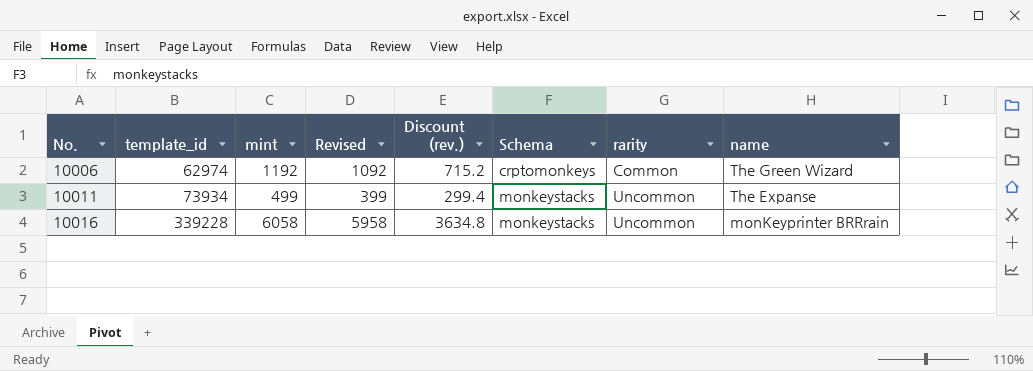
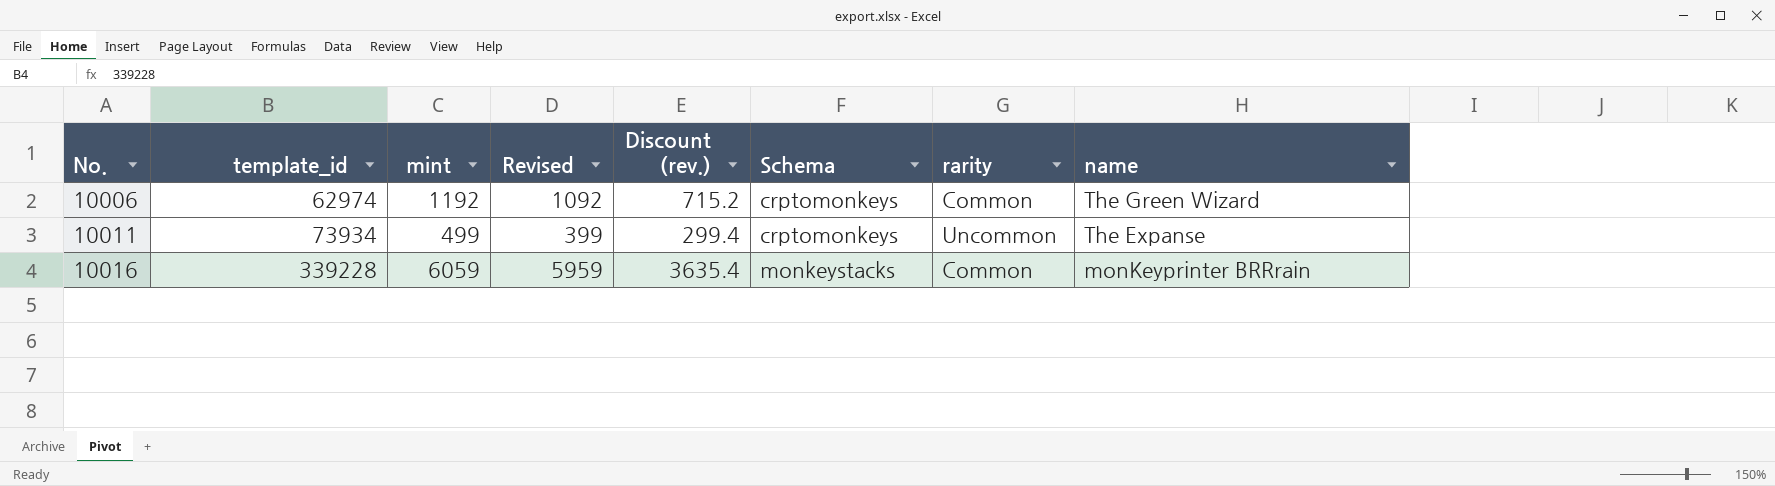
10011 | Schema: monkeystacks -> crptomonkeys
10016 | mint: 6058 -> 6059
10016 | Revised: 5958 -> 5959
10016 | Discount (rev.): 3634.8 -> 3635.4
10016 | rarity: Uncommon -> Common

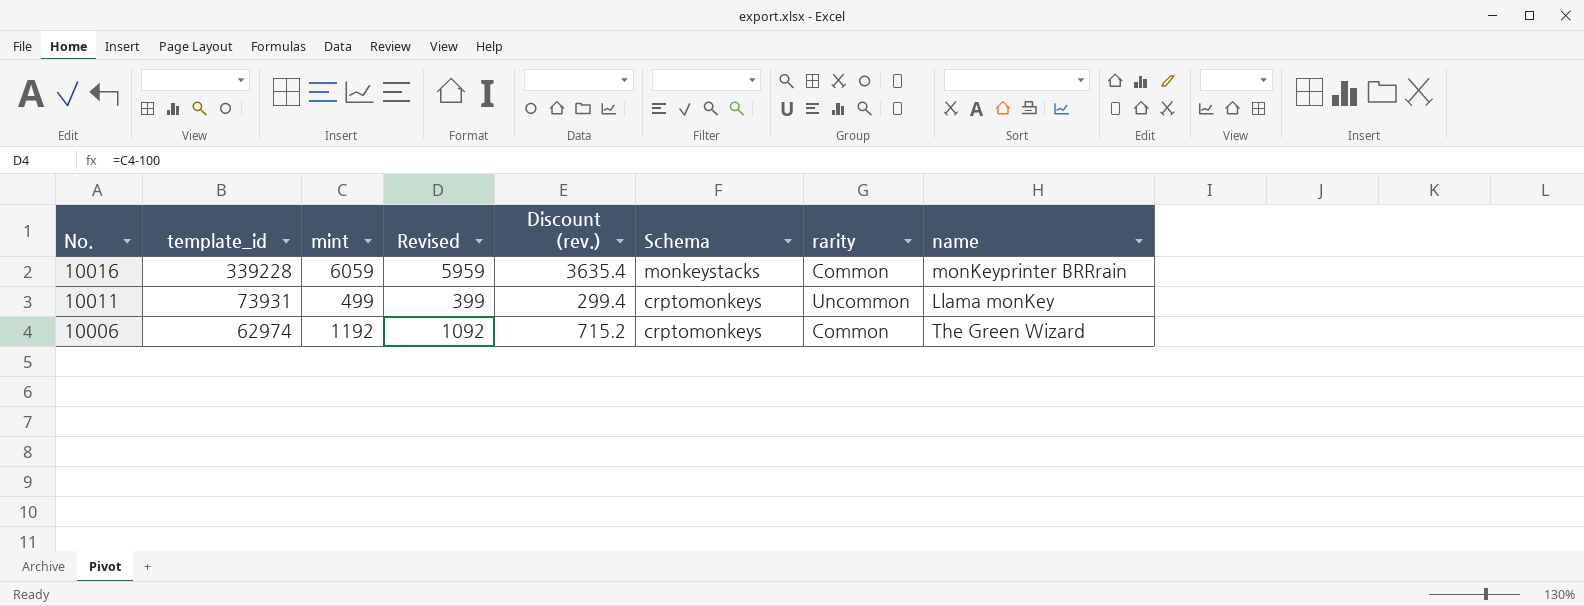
row order: No. ascending -> No. descending
10011 | template_id: 73934 -> 73931
10011 | name: The Expanse -> Llama monKey

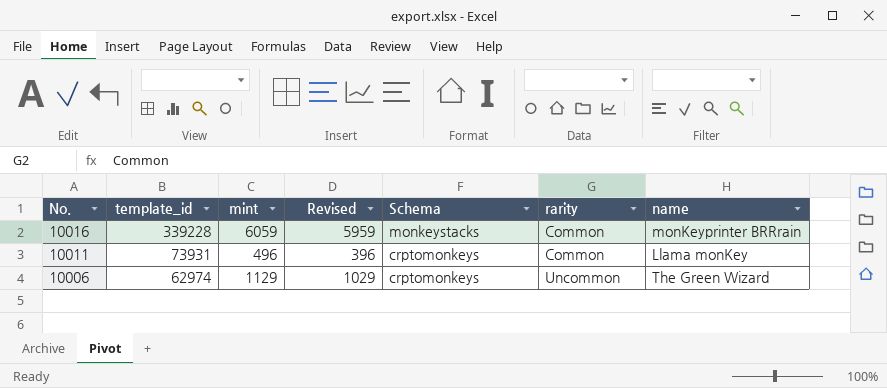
column Discount (rev.) | formula: [mint] * 0.6 -> none
10011 | mint: 499 -> 496
10011 | Revised: 399 -> 396
10011 | rarity: Uncommon -> Common
10006 | mint: 1192 -> 1129
10006 | Revised: 1092 -> 1029
10006 | rarity: Common -> Uncommon

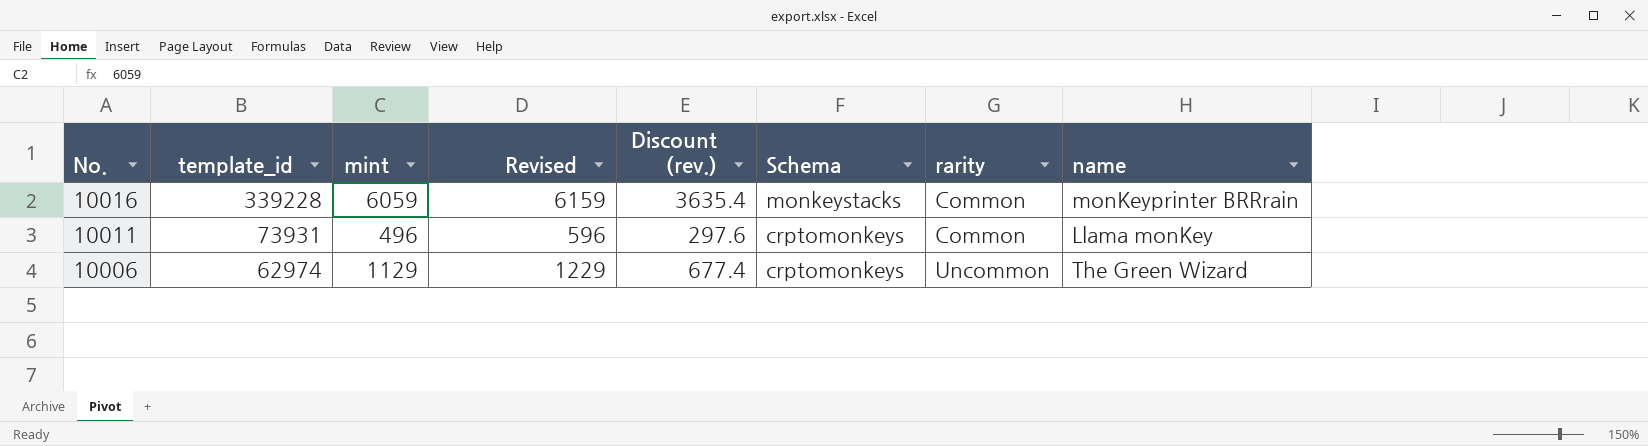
column Revised | formula: [mint] - 100 -> [mint] + 100
column Discount (rev.) | formula: none -> [mint] * 0.6

